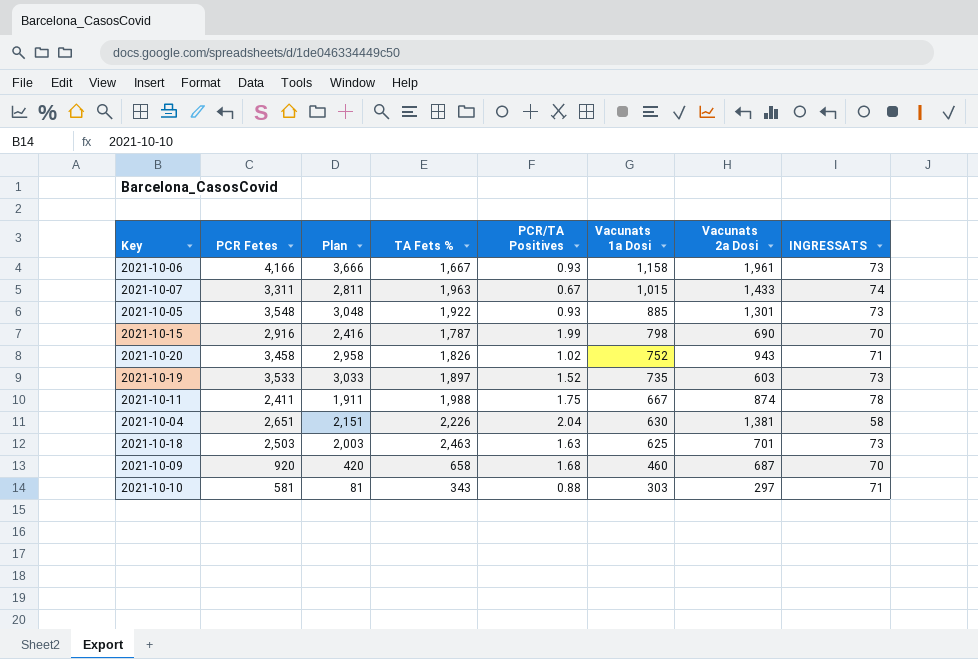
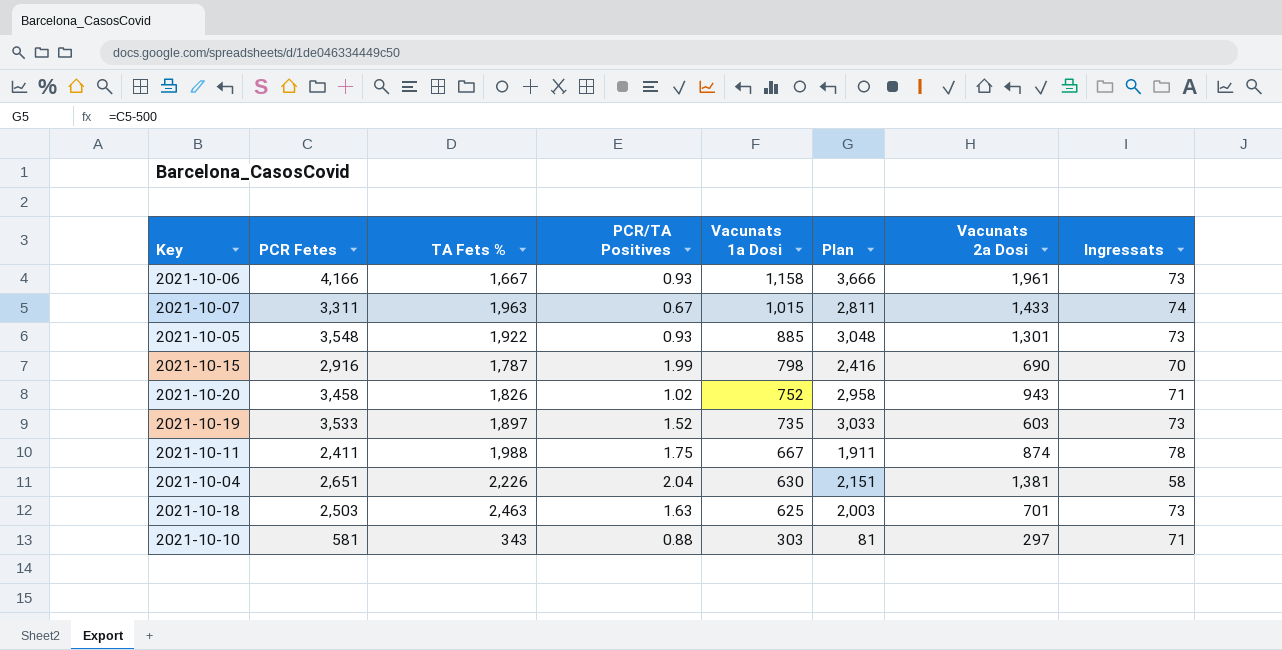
column Plan | position: 3 -> 6
column name: INGRESSATS -> Ingressats
row 2021-10-09: 920 | 420 | 658 | 1.68 | 460 | 687 | 70 -> none

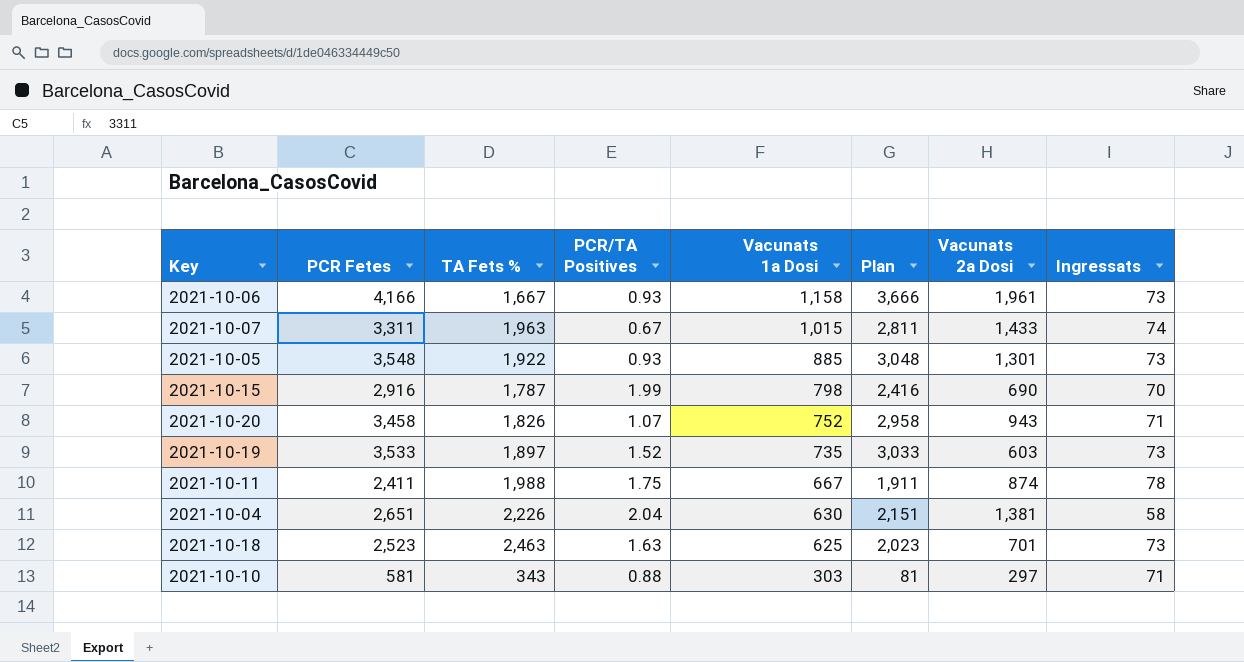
2021-10-20 | PCR/TA Positives: 1.02 -> 1.07
2021-10-18 | PCR Fetes: 2,503 -> 2,523
2021-10-18 | Plan: 2,003 -> 2,023

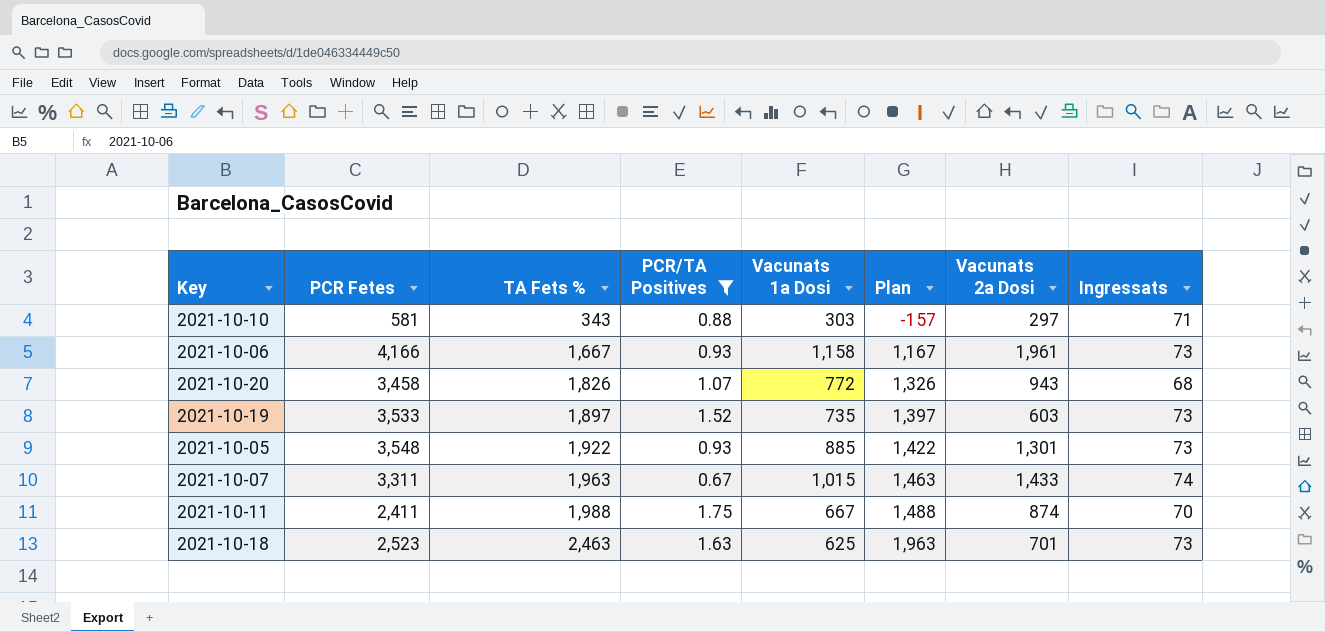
filter: none -> PCR/TA Positives <= 1.75
row order: Vacunats 1a Dosi descending -> TA Fets % ascending
column Plan | formula: [PCR Fetes] - 500 -> [TA Fets %] - 500
2021-10-20 | Vacunats 1a Dosi: 752 -> 772
2021-10-20 | Ingressats: 71 -> 68
2021-10-11 | Ingressats: 78 -> 70

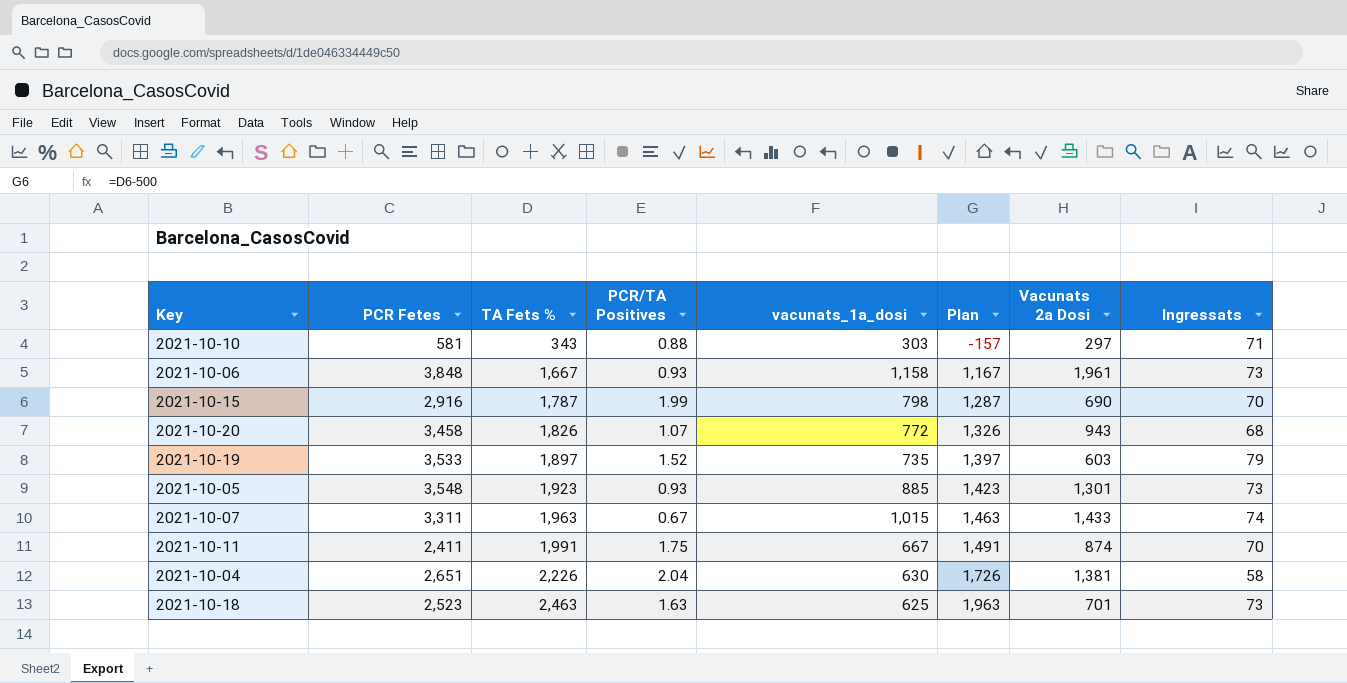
filter: PCR/TA Positives <= 1.75 -> none
column name: Vacunats 1a Dosi -> vacunats_1a_dosi
2021-10-06 | PCR Fetes: 4,166 -> 3,848
2021-10-19 | Ingressats: 73 -> 79
2021-10-05 | TA Fets %: 1,922 -> 1,923
2021-10-05 | Plan: 1,422 -> 1,423
2021-10-11 | TA Fets %: 1,988 -> 1,991
2021-10-11 | Plan: 1,488 -> 1,491

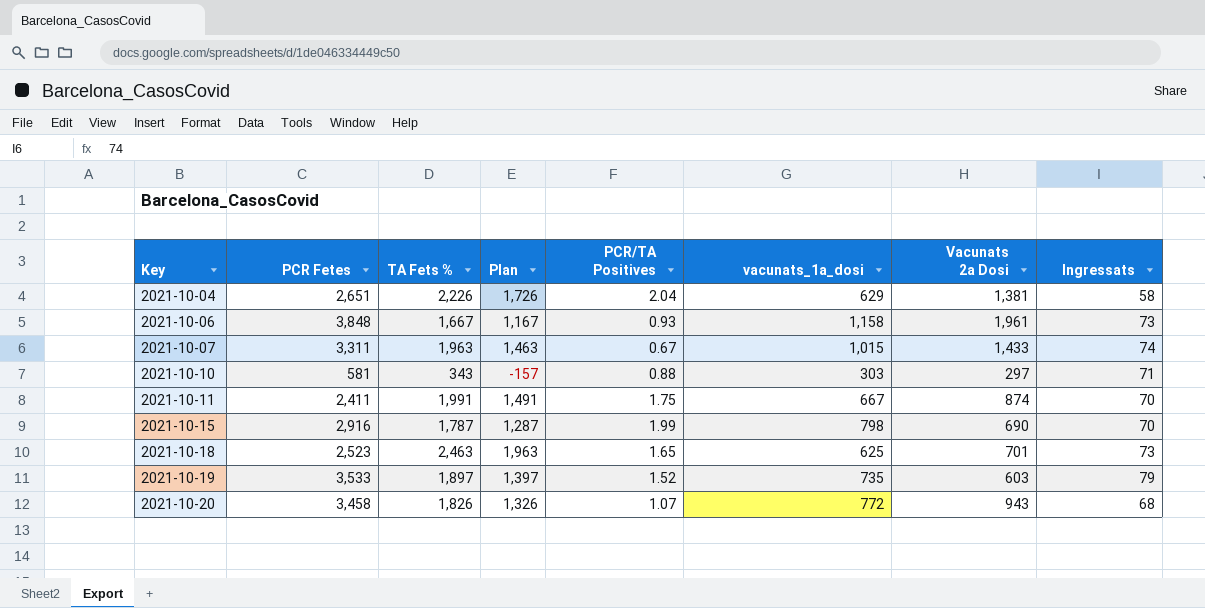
row order: TA Fets % ascending -> Key ascending
column Plan | position: 6 -> 4
row 2021-10-05: 3,548 | 1,923 | 0.93 | 885 | 1,423 | 1,301 | 73 -> none
2021-10-04 | vacunats_1a_dosi: 630 -> 629
2021-10-18 | PCR/TA Positives: 1.63 -> 1.65

